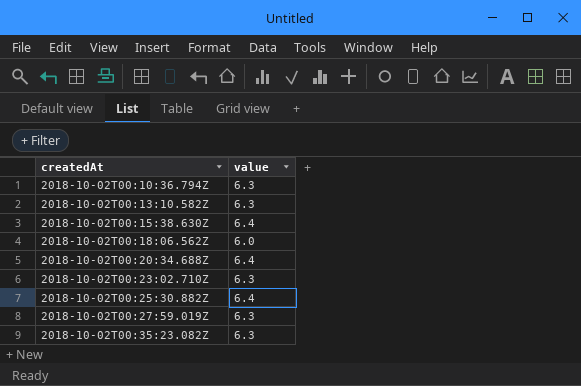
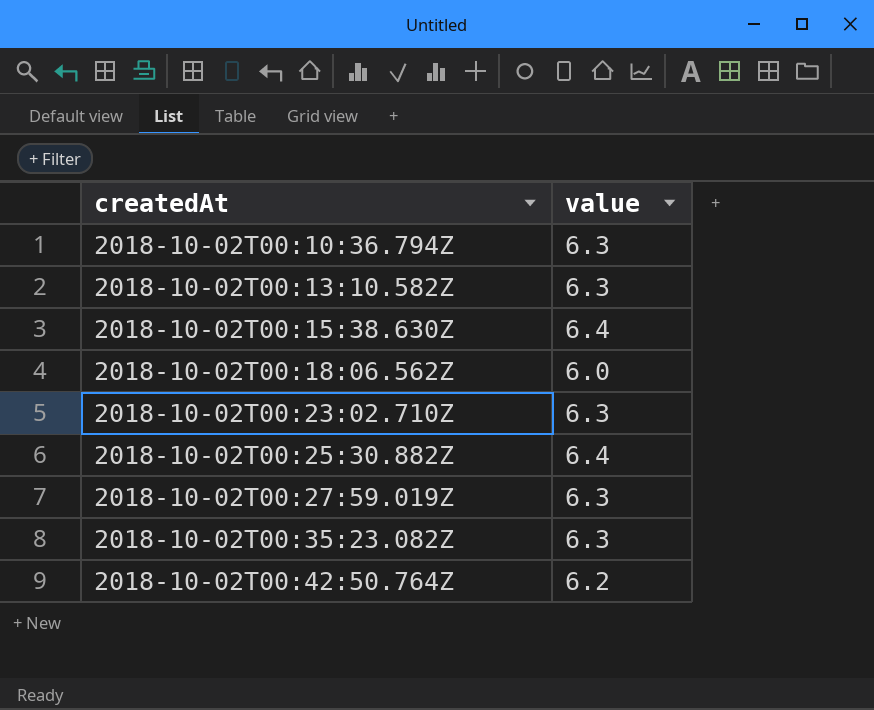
row 2018-10-02T00:20:34.688Z: 6.4 -> none
row 2018-10-02T00:42:50.764Z: none -> 6.2

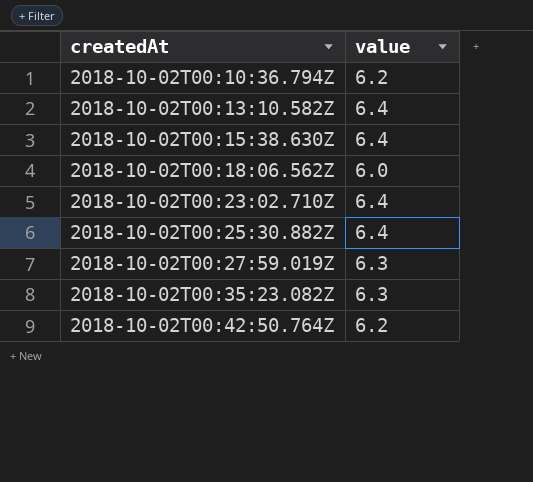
2018-10-02T00:10:36.794Z | value: 6.3 -> 6.2
2018-10-02T00:13:10.582Z | value: 6.3 -> 6.4
2018-10-02T00:23:02.710Z | value: 6.3 -> 6.4

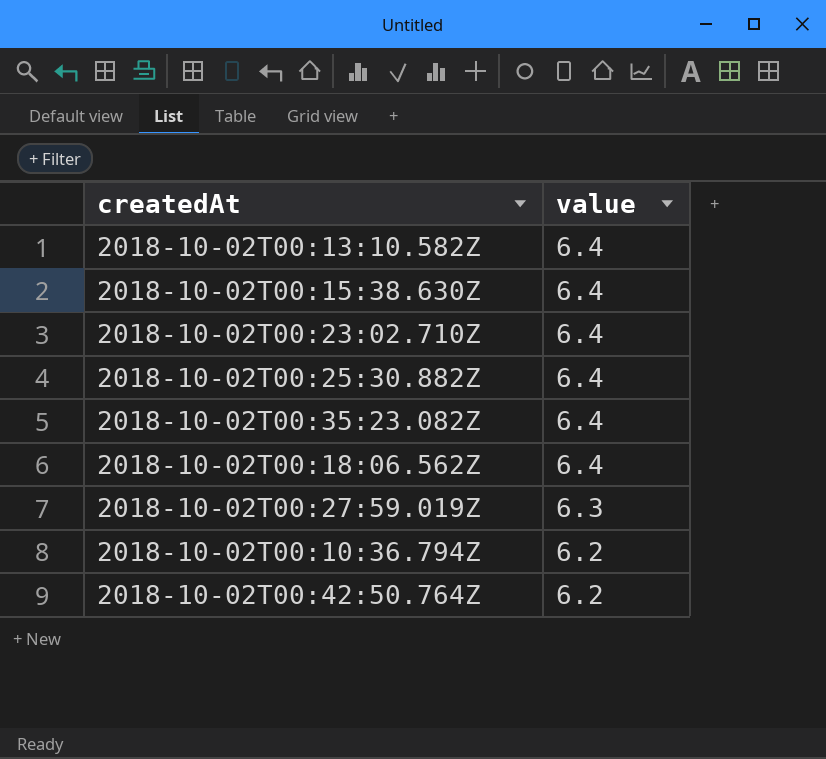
row order: createdAt ascending -> value descending
2018-10-02T00:35:23.082Z | value: 6.3 -> 6.4
2018-10-02T00:18:06.562Z | value: 6.0 -> 6.4

